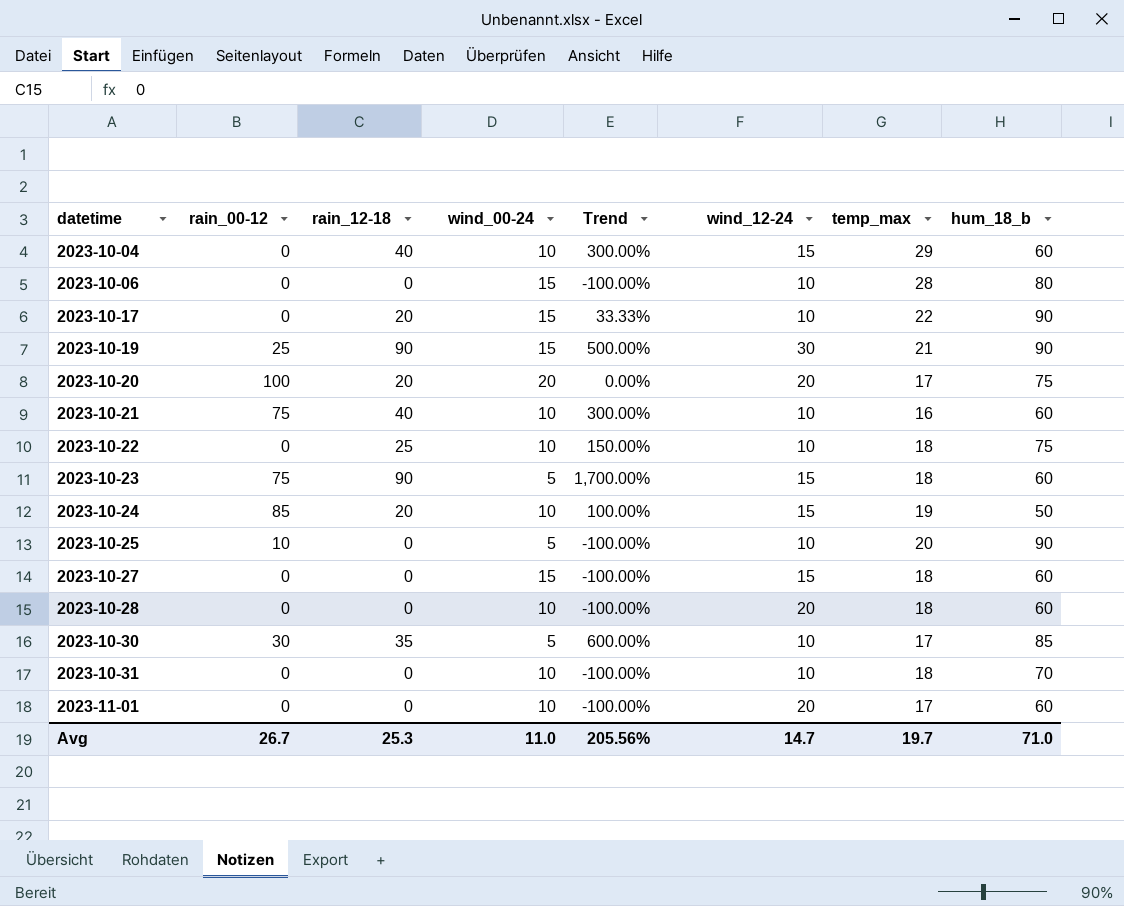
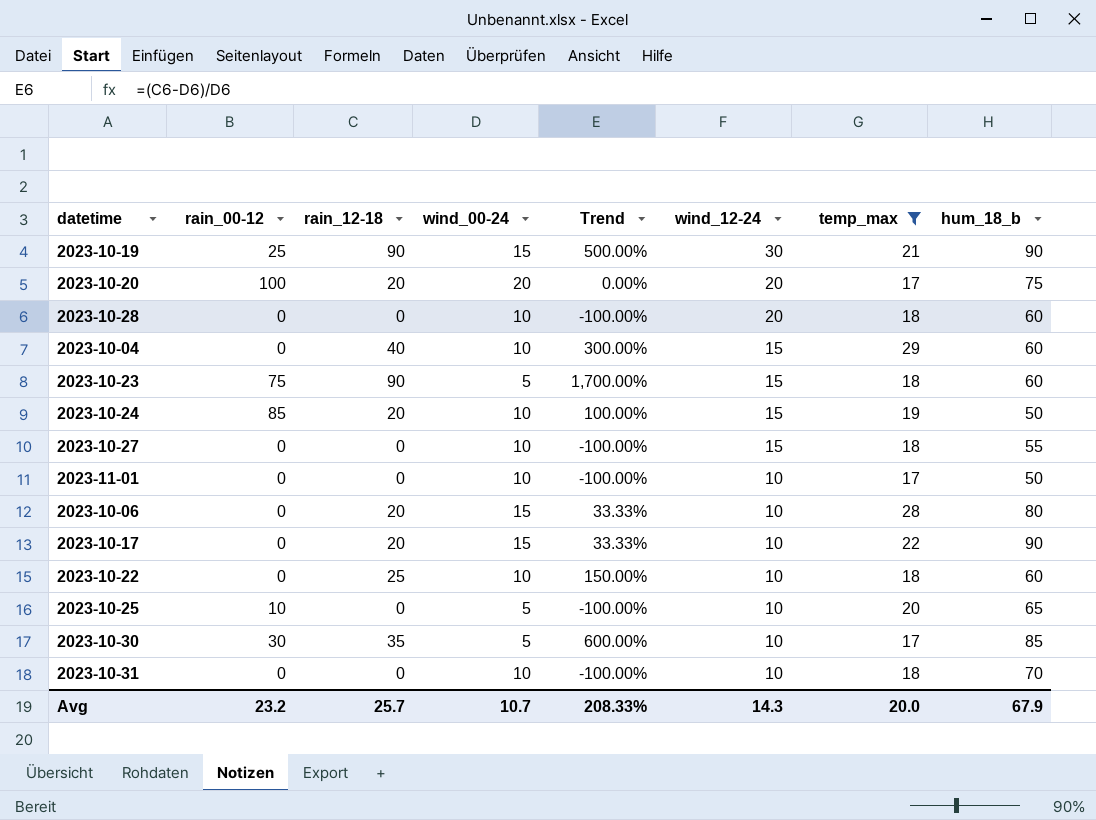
filter: none -> temp_max != 16
row order: datetime ascending -> wind_12-24 descending
2023-10-27 | wind_00-24: 15 -> 10
2023-10-27 | hum_18_b: 60 -> 55
2023-11-01 | wind_12-24: 20 -> 10
2023-11-01 | hum_18_b: 60 -> 50
2023-10-06 | rain_12-18: 0 -> 20
2023-10-06 | Trend: -100.00% -> 33.33%
2023-10-22 | hum_18_b: 75 -> 60
2023-10-25 | hum_18_b: 90 -> 65
Avg | rain_00-12: 26.7 -> 23.2
Avg | rain_12-18: 25.3 -> 25.7
Avg | wind_00-24: 11.0 -> 10.7
Avg | Trend: 205.56% -> 208.33%
Avg | wind_12-24: 14.7 -> 14.3
Avg | temp_max: 19.7 -> 20.0
Avg | hum_18_b: 71.0 -> 67.9

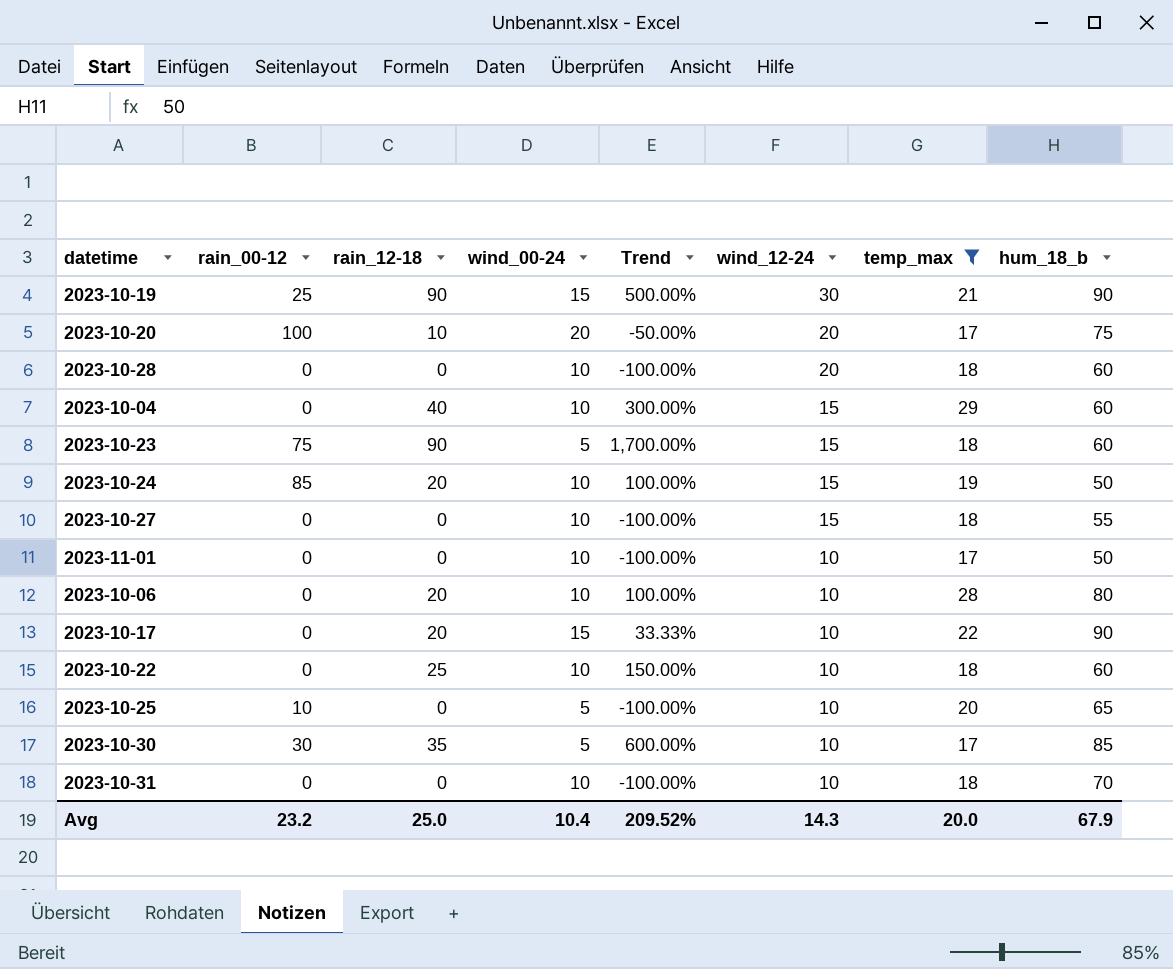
2023-10-20 | rain_12-18: 20 -> 10
2023-10-20 | Trend: 0.00% -> -50.00%
2023-10-06 | wind_00-24: 15 -> 10
2023-10-06 | Trend: 33.33% -> 100.00%
Avg | rain_12-18: 25.7 -> 25.0
Avg | wind_00-24: 10.7 -> 10.4
Avg | Trend: 208.33% -> 209.52%

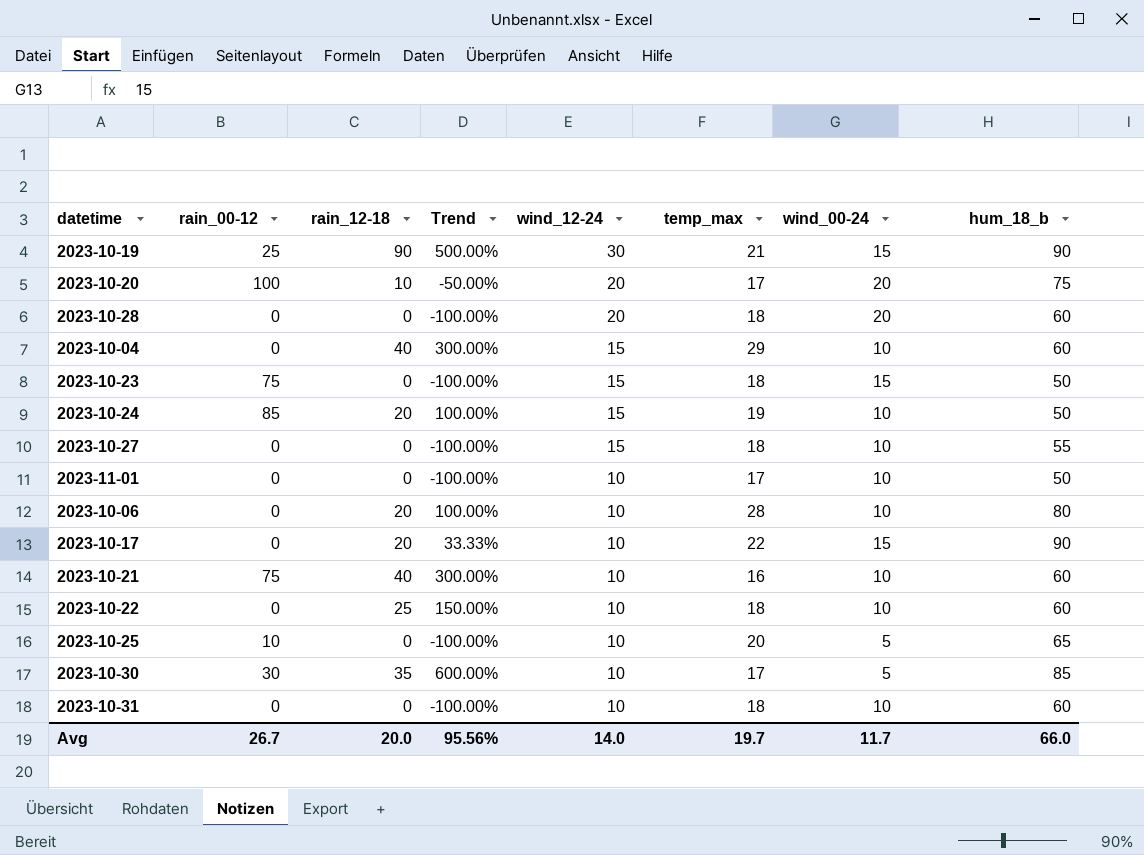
filter: temp_max != 16 -> none
column wind_00-24 | position: 4 -> 7
2023-10-28 | wind_00-24: 10 -> 20
2023-10-23 | rain_12-18: 90 -> 0
2023-10-23 | Trend: 1,700.00% -> -100.00%
2023-10-23 | wind_00-24: 5 -> 15
2023-10-23 | hum_18_b: 60 -> 50
2023-10-31 | hum_18_b: 70 -> 60
Avg | rain_00-12: 23.2 -> 26.7
Avg | rain_12-18: 25.0 -> 20.0
Avg | Trend: 209.52% -> 95.56%
Avg | wind_12-24: 14.3 -> 14.0
Avg | temp_max: 20.0 -> 19.7
Avg | wind_00-24: 10.4 -> 11.7
Avg | hum_18_b: 67.9 -> 66.0

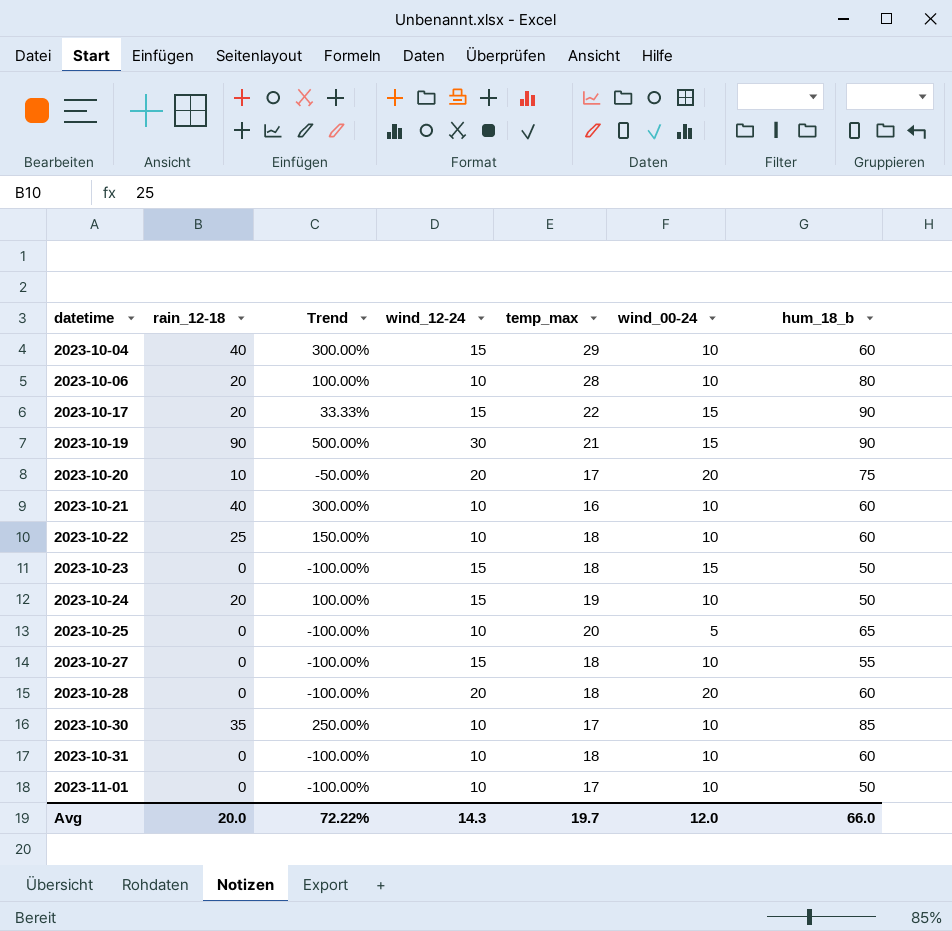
row order: wind_12-24 descending -> datetime ascending
column rain_00-12 | position: 2 -> none
2023-10-17 | wind_12-24: 10 -> 15
2023-10-30 | Trend: 600.00% -> 250.00%
2023-10-30 | wind_00-24: 5 -> 10
Avg | Trend: 95.56% -> 72.22%
Avg | wind_12-24: 14.0 -> 14.3
Avg | wind_00-24: 11.7 -> 12.0

